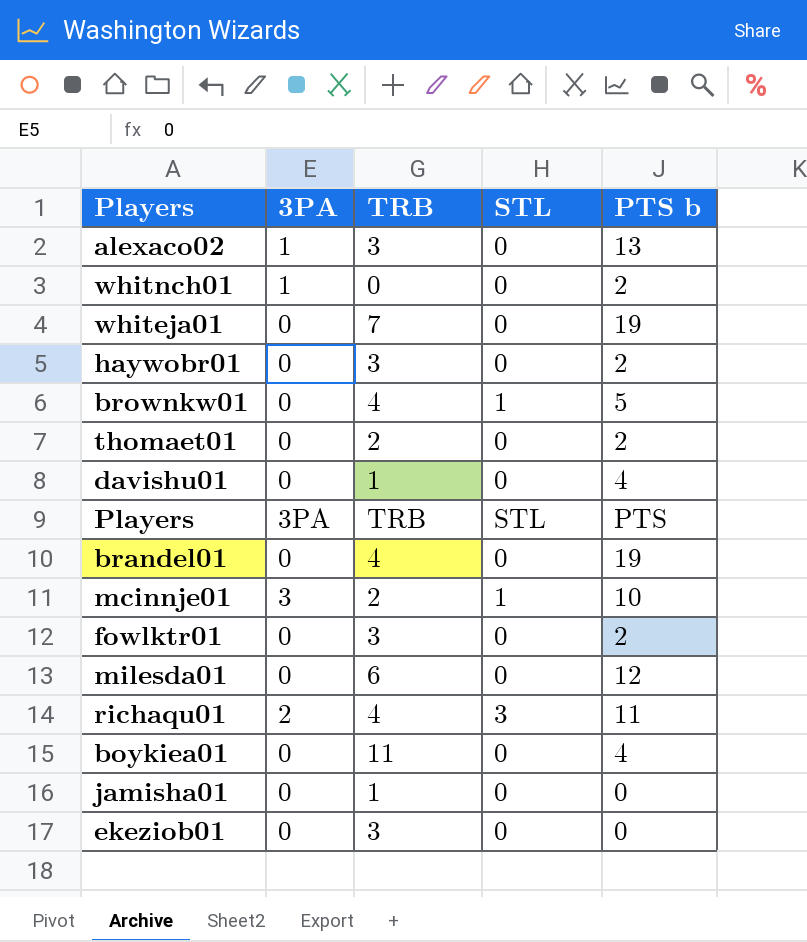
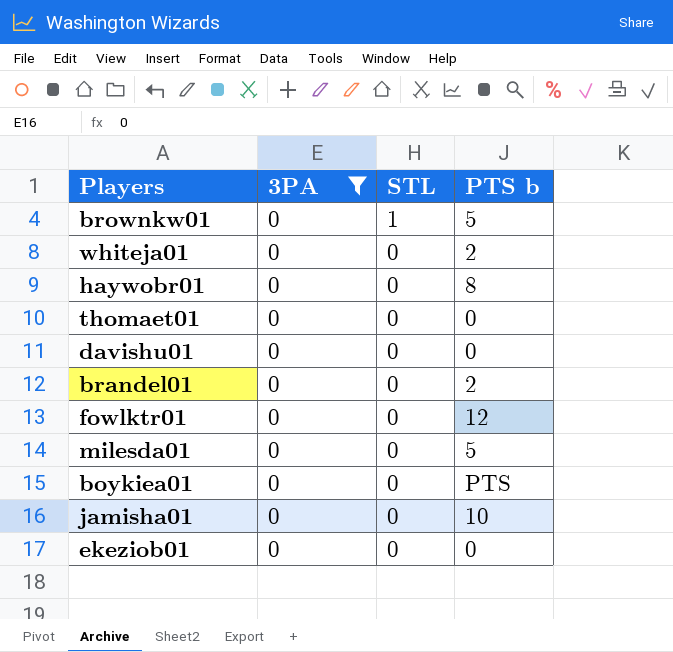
filter: none -> 3PA = 0
row order: none -> STL descending
column TRB | position: 3 -> none
whiteja01 | PTS b: 19 -> 2
haywobr01 | PTS b: 2 -> 8
thomaet01 | PTS b: 2 -> 0
davishu01 | PTS b: 4 -> 0
brandel01 | PTS b: 19 -> 2
fowlktr01 | PTS b: 2 -> 12
milesda01 | PTS b: 12 -> 5
boykiea01 | PTS b: 4 -> PTS
jamisha01 | PTS b: 0 -> 10

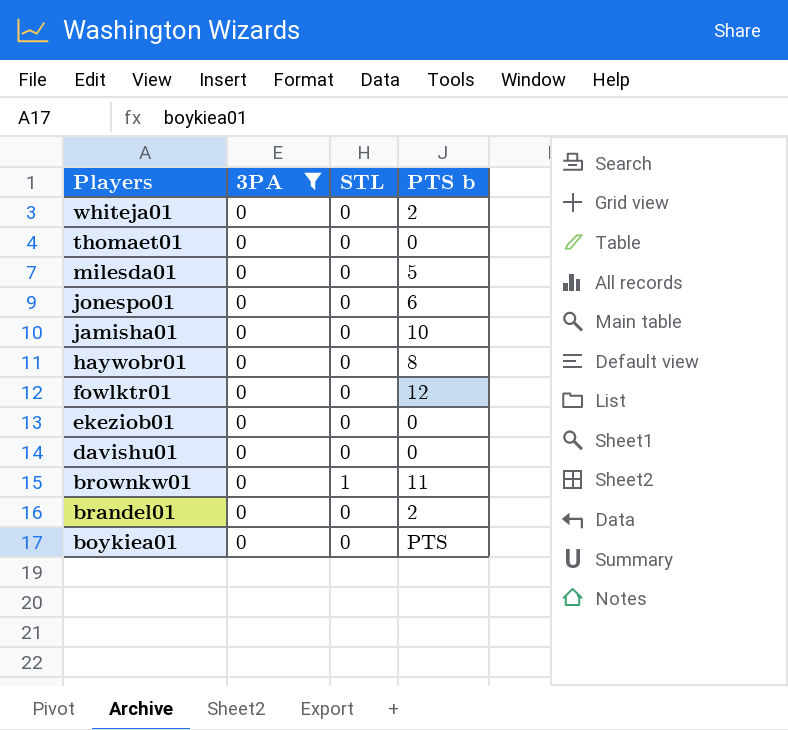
row order: STL descending -> Players descending
row jonespo01: none -> 0 | 0 | 6
brownkw01 | PTS b: 5 -> 11

